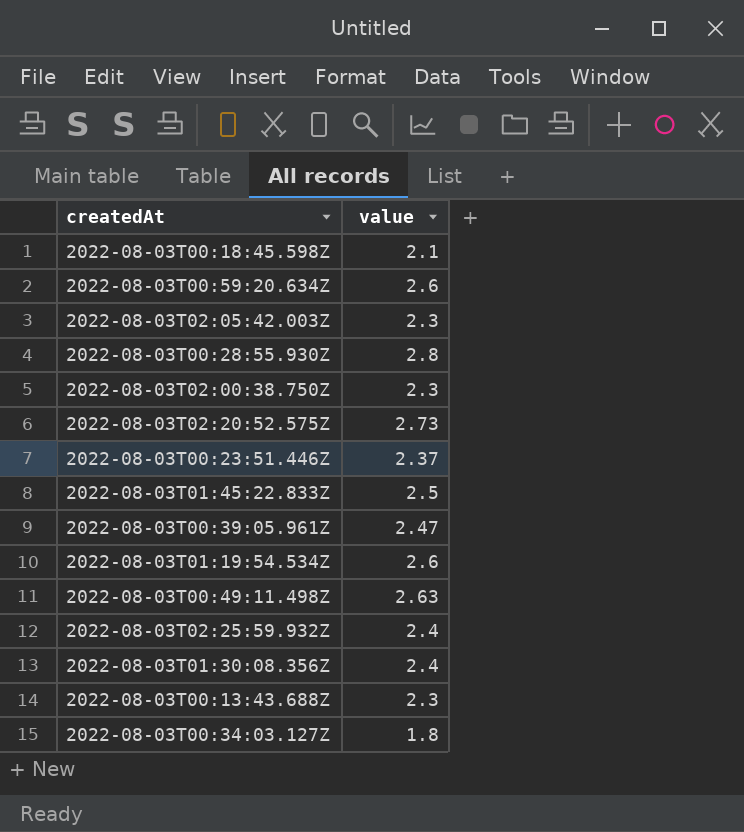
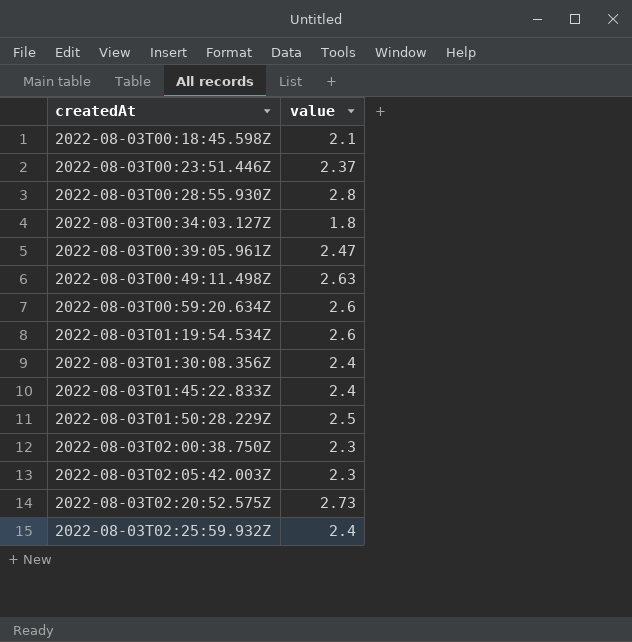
row order: none -> createdAt ascending
row 2022-08-03T00:13:43.688Z: 2.3 -> none
2022-08-03T01:45:22.833Z | value: 2.5 -> 2.4
row 2022-08-03T01:50:28.229Z: none -> 2.5

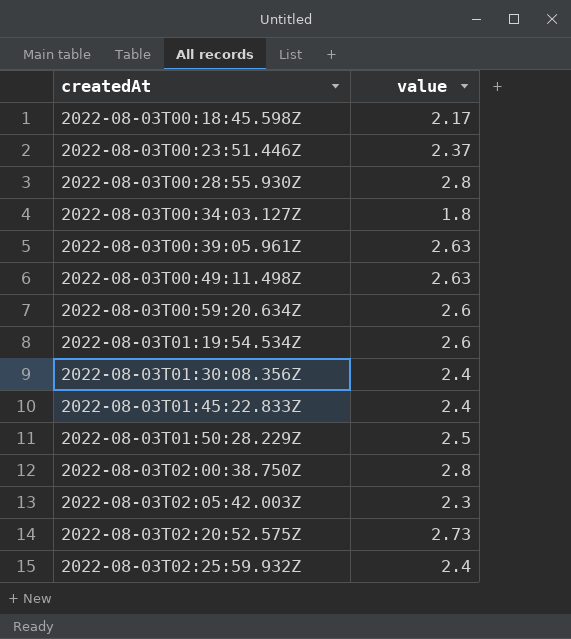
2022-08-03T00:18:45.598Z | value: 2.1 -> 2.17
2022-08-03T00:39:05.961Z | value: 2.47 -> 2.63
2022-08-03T02:00:38.750Z | value: 2.3 -> 2.8

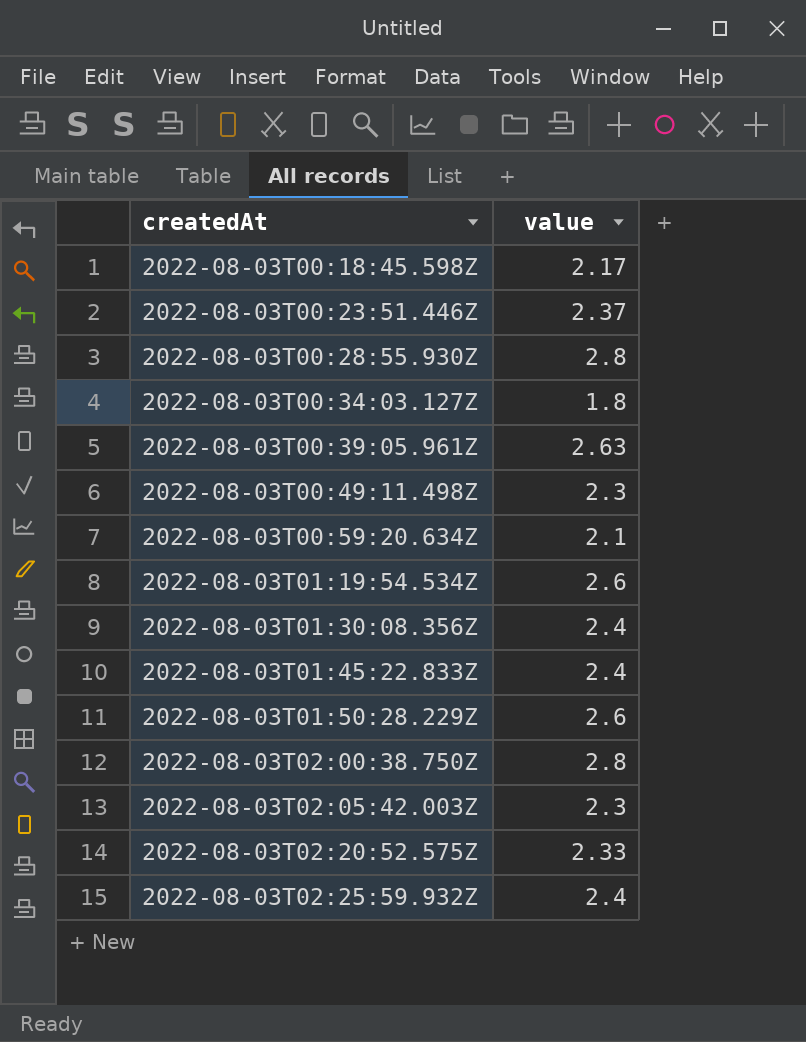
2022-08-03T00:49:11.498Z | value: 2.63 -> 2.3
2022-08-03T00:59:20.634Z | value: 2.6 -> 2.1
2022-08-03T01:50:28.229Z | value: 2.5 -> 2.6
2022-08-03T02:20:52.575Z | value: 2.73 -> 2.33

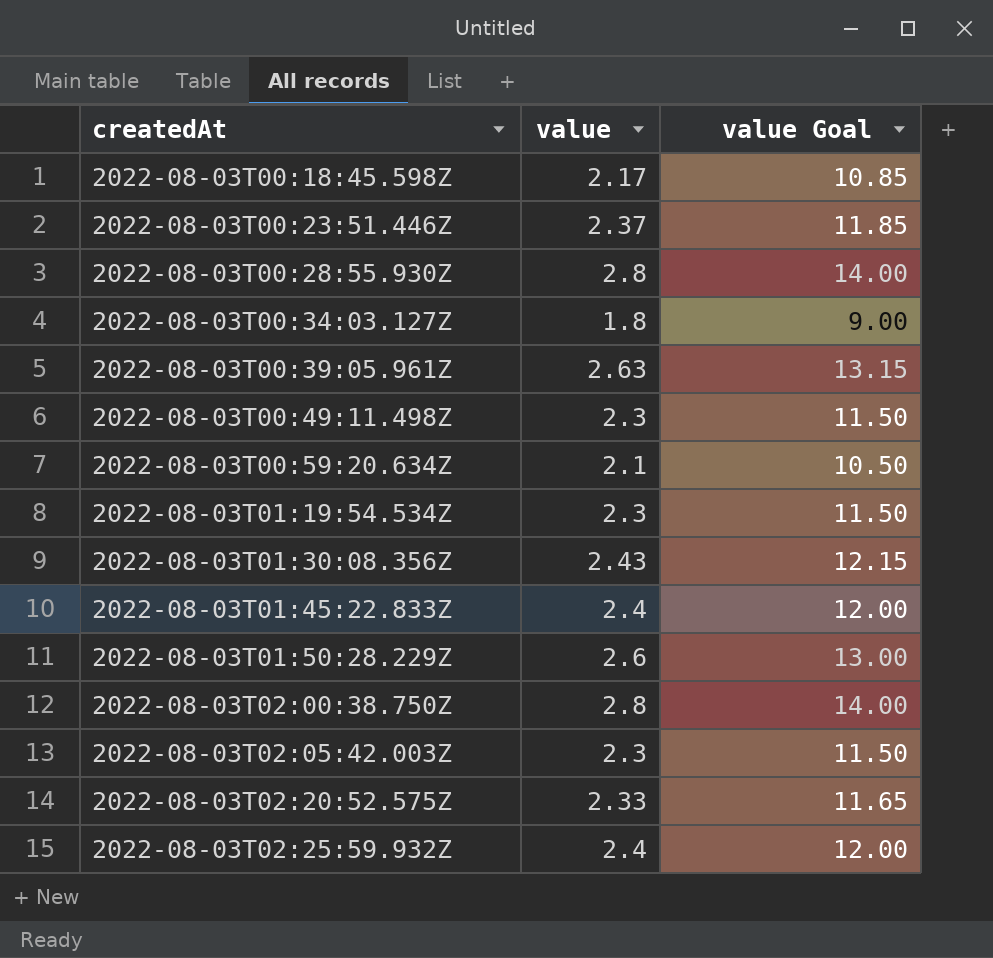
column value Goal | formula: none -> [value] * 5
2022-08-03T01:19:54.534Z | value: 2.6 -> 2.3
2022-08-03T01:30:08.356Z | value: 2.4 -> 2.43

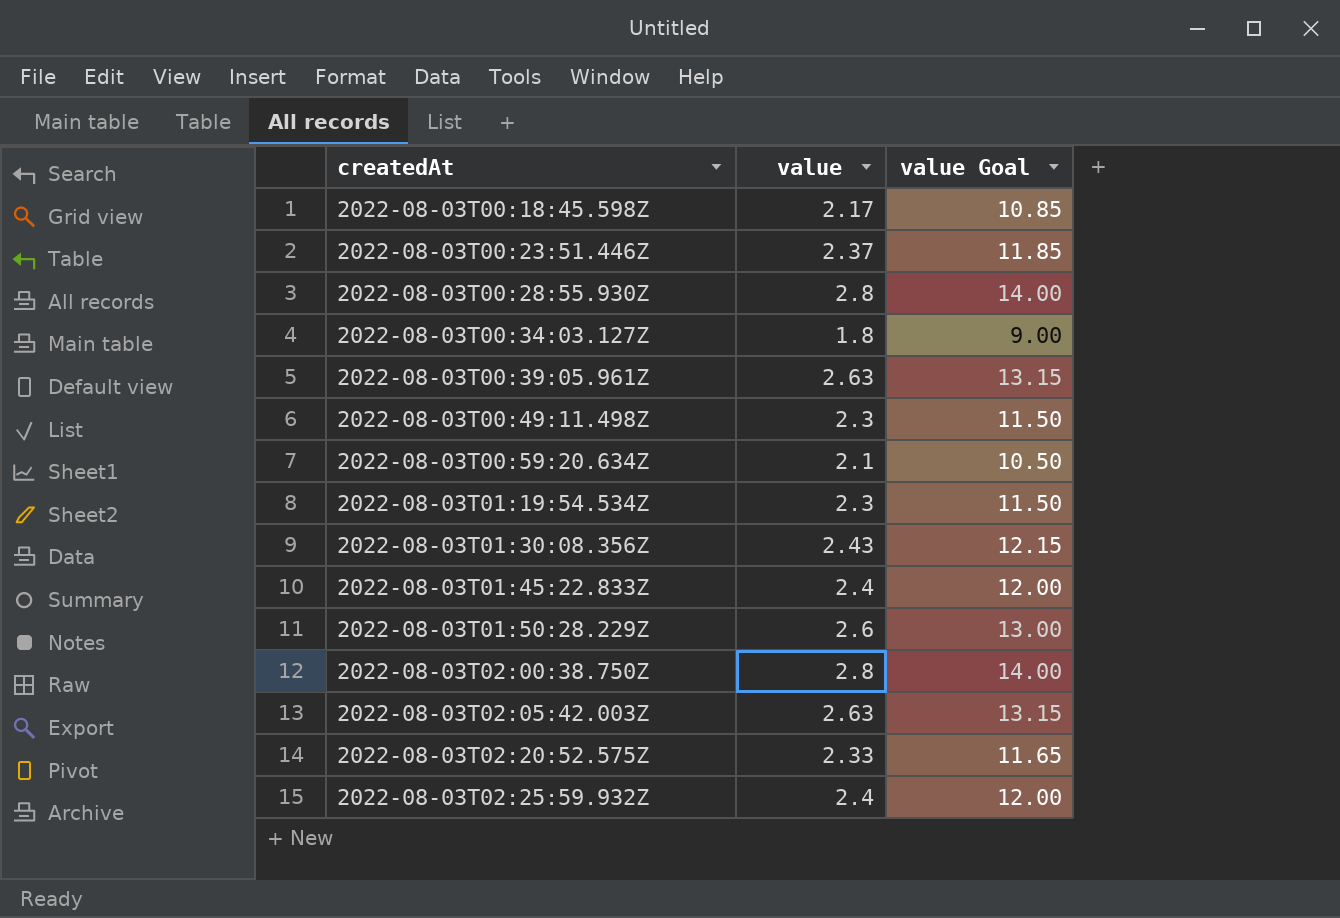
2022-08-03T02:05:42.003Z | value: 2.3 -> 2.63
2022-08-03T02:05:42.003Z | value Goal: 11.50 -> 13.15

